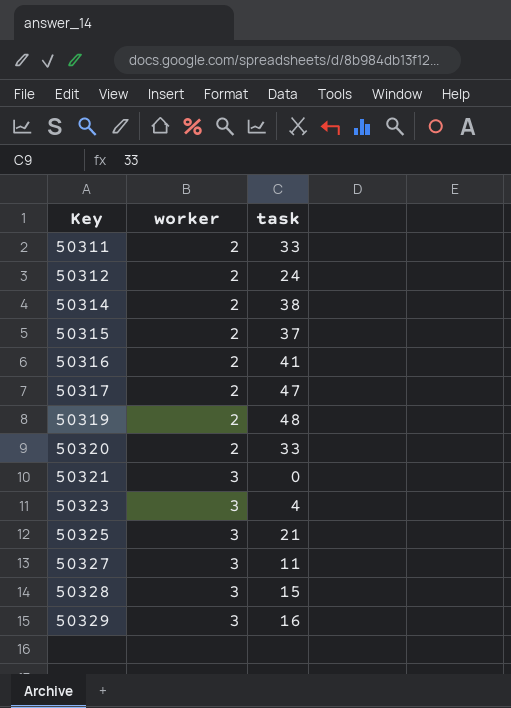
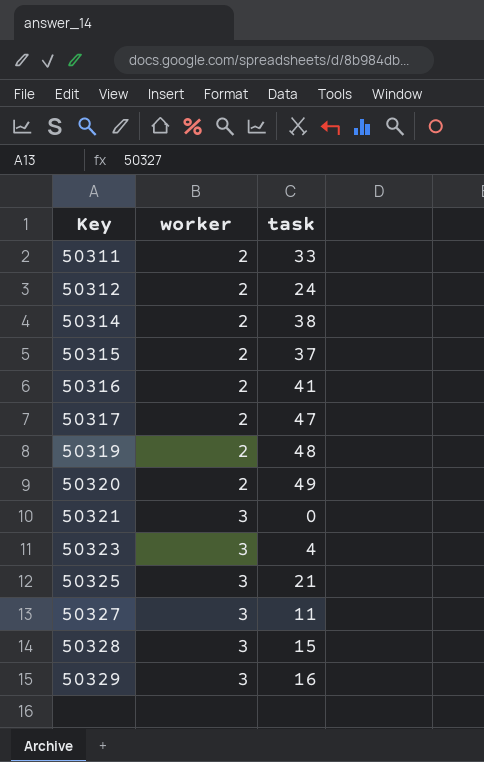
50320 | task: 33 -> 49

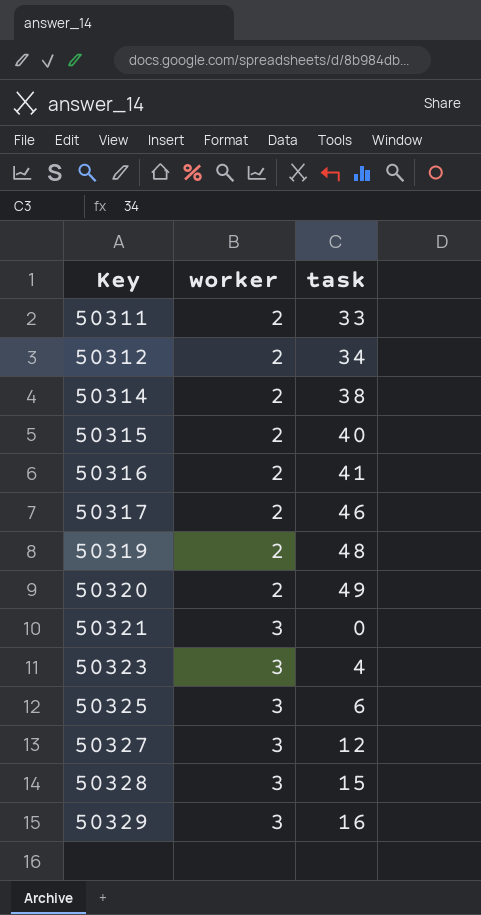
50312 | task: 24 -> 34
50315 | task: 37 -> 40
50317 | task: 47 -> 46
50325 | task: 21 -> 6
50327 | task: 11 -> 12

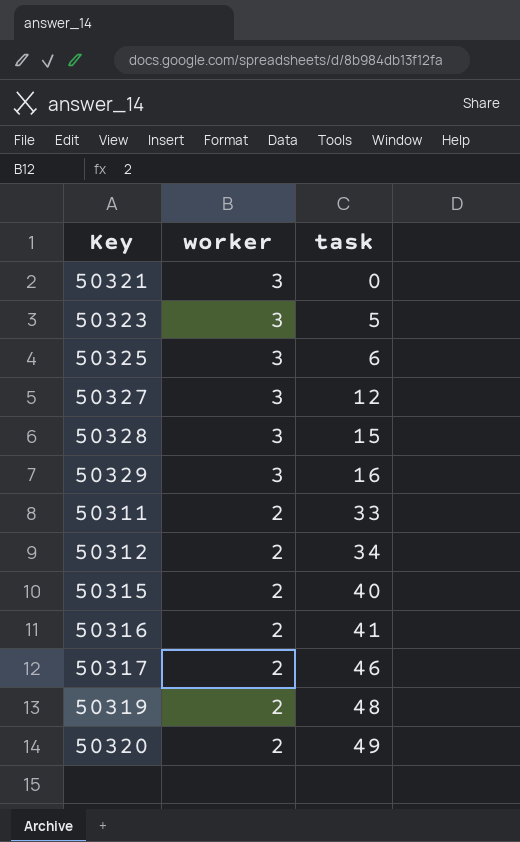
row order: Key ascending -> worker descending
row 50314: 2 | 38 -> none
50323 | task: 4 -> 5

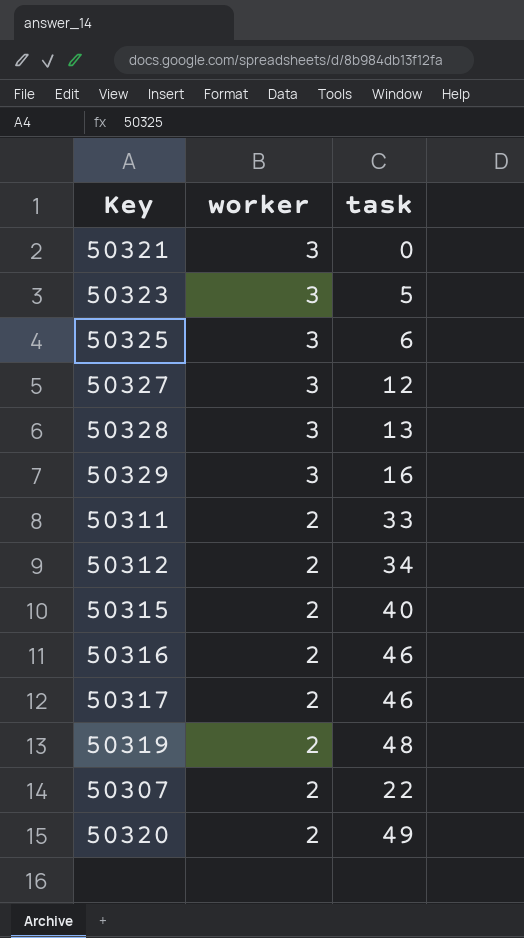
50328 | task: 15 -> 13
50316 | task: 41 -> 46
row 50307: none -> 2 | 22

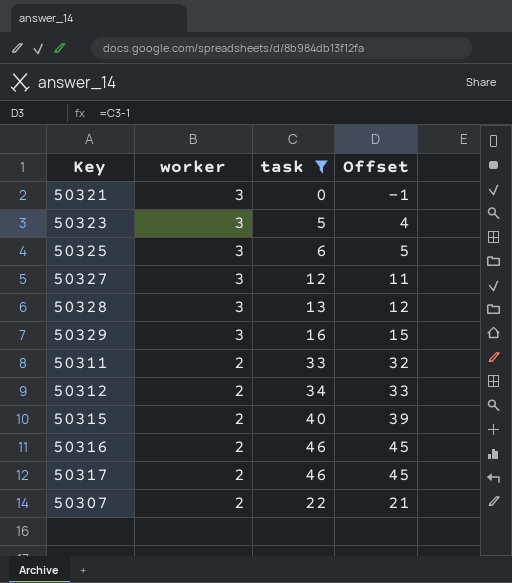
filter: none -> task <= 46
column Offset | formula: none -> [task] - 1

